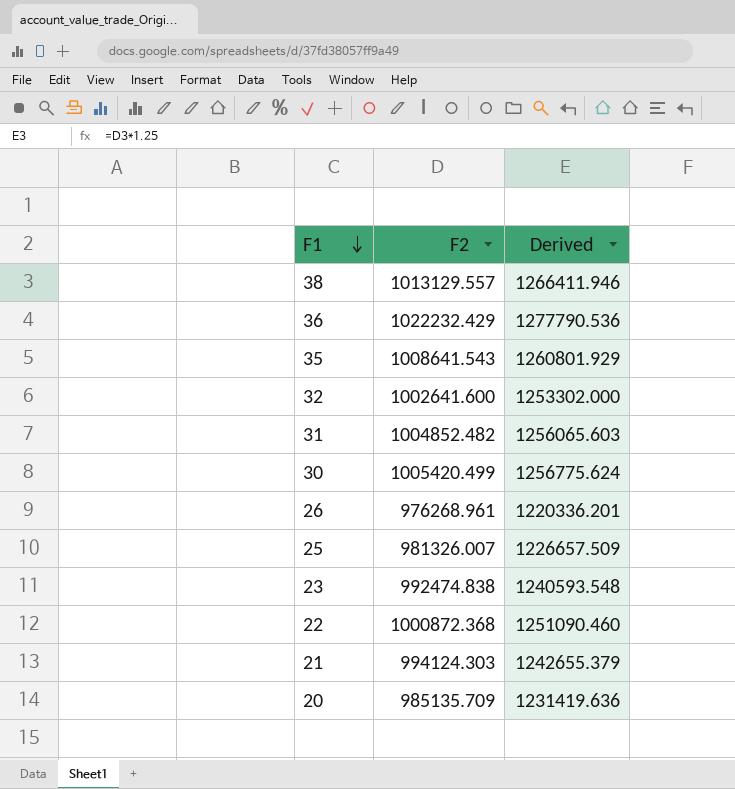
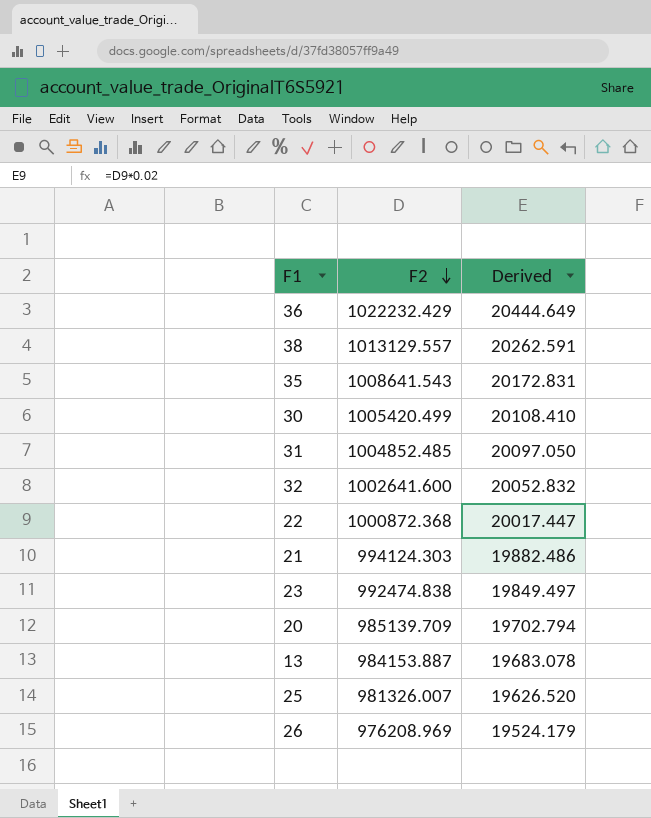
row order: F1 descending -> F2 descending
column Derived | formula: [F2] * 1.25 -> [F2] * 0.02
31 | F2: 1004852.482 -> 1004852.485
20 | F2: 985135.709 -> 985139.709
row 13: none -> 984153.887 | 19683.078
26 | F2: 976268.961 -> 976208.969

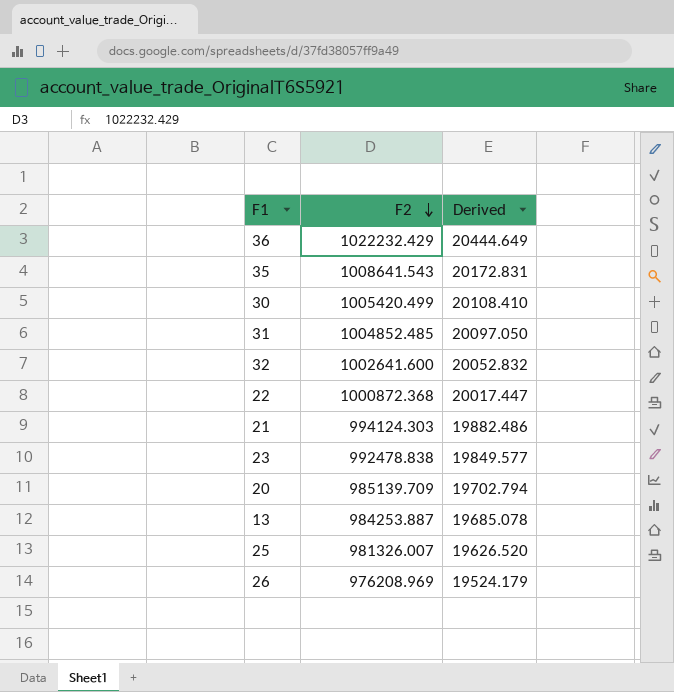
row 38: 1013129.557 | 20262.591 -> none
23 | F2: 992474.838 -> 992478.838
23 | Derived: 19849.497 -> 19849.577
13 | F2: 984153.887 -> 984253.887
13 | Derived: 19683.078 -> 19685.078

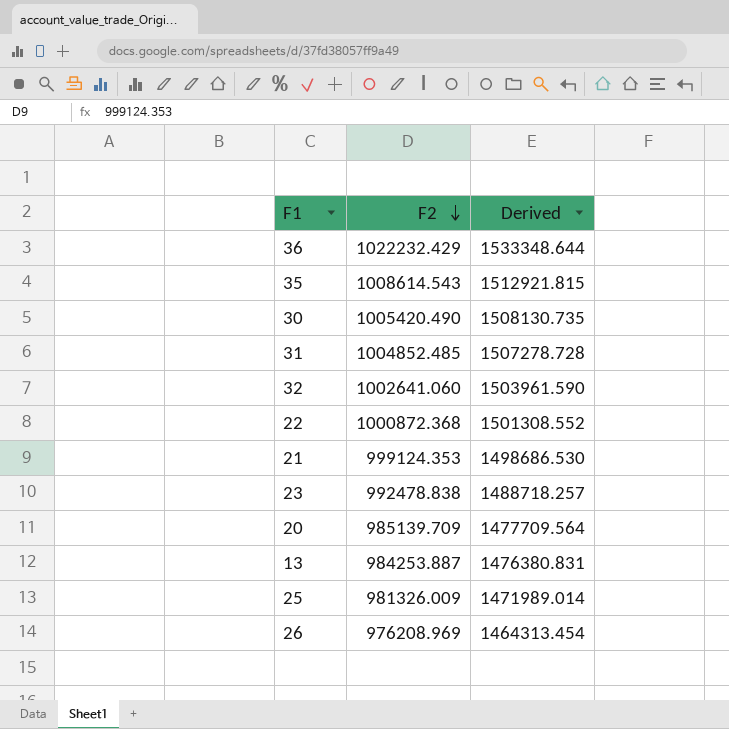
column Derived | formula: [F2] * 0.02 -> [F2] * 1.5
35 | F2: 1008641.543 -> 1008614.543
30 | F2: 1005420.499 -> 1005420.490
32 | F2: 1002641.600 -> 1002641.060
21 | F2: 994124.303 -> 999124.353
25 | F2: 981326.007 -> 981326.009

